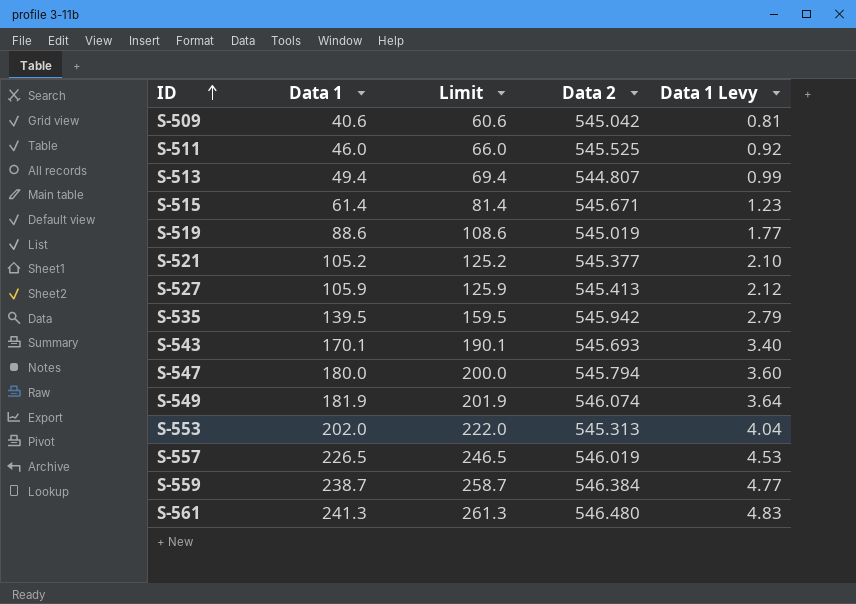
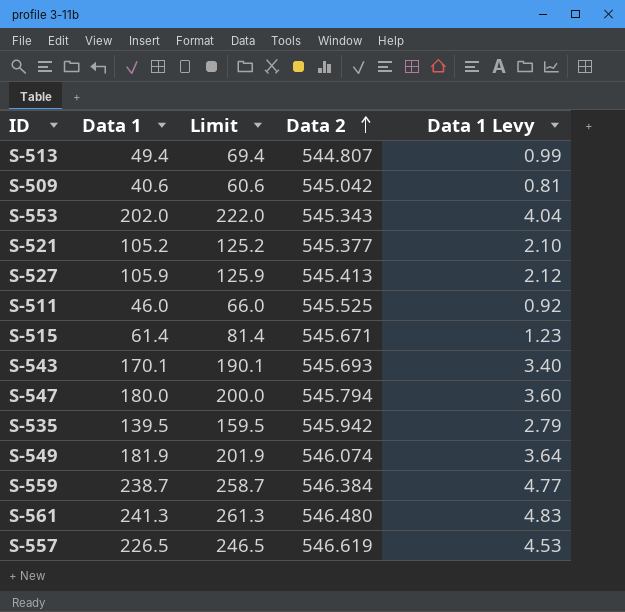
row order: ID ascending -> Data 2 ascending
row S-519: 88.6 | 108.6 | 545.019 | 1.77 -> none
S-553 | Data 2: 545.313 -> 545.343
S-557 | Data 2: 546.019 -> 546.619

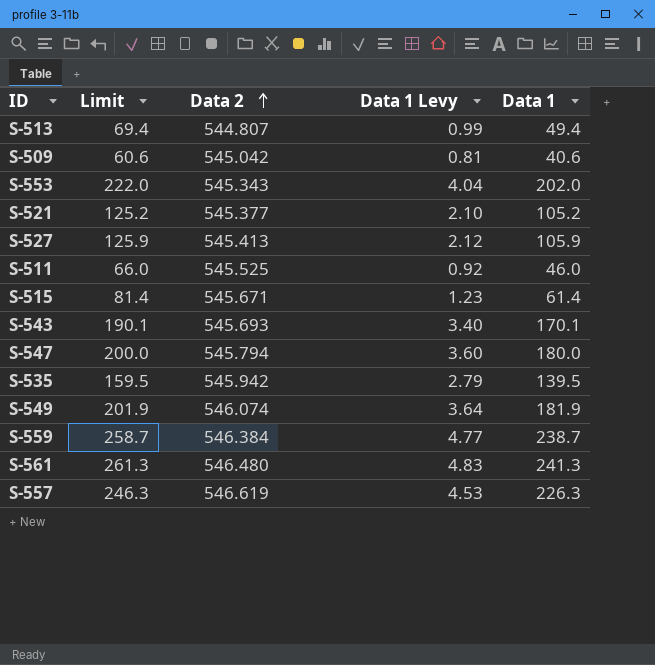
column Data 1 | position: 2 -> 5
S-557 | Limit: 246.5 -> 246.3
S-557 | Data 1: 226.5 -> 226.3

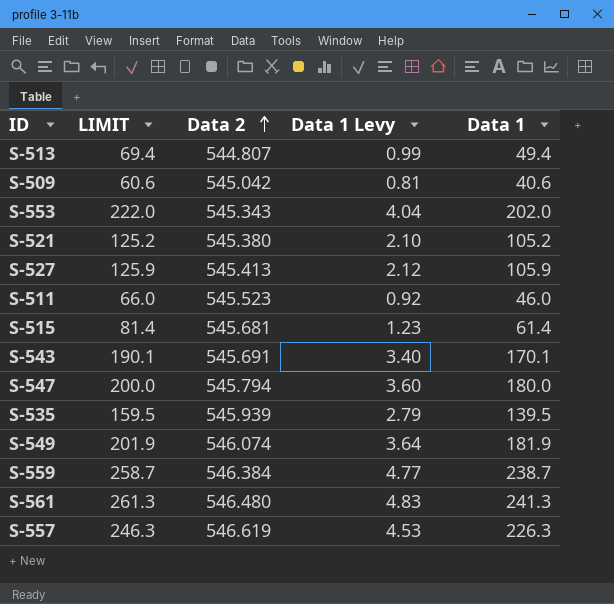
column name: Limit -> LIMIT
S-521 | Data 2: 545.377 -> 545.380
S-511 | Data 2: 545.525 -> 545.523
S-515 | Data 2: 545.671 -> 545.681
S-543 | Data 2: 545.693 -> 545.691
S-535 | Data 2: 545.942 -> 545.939

